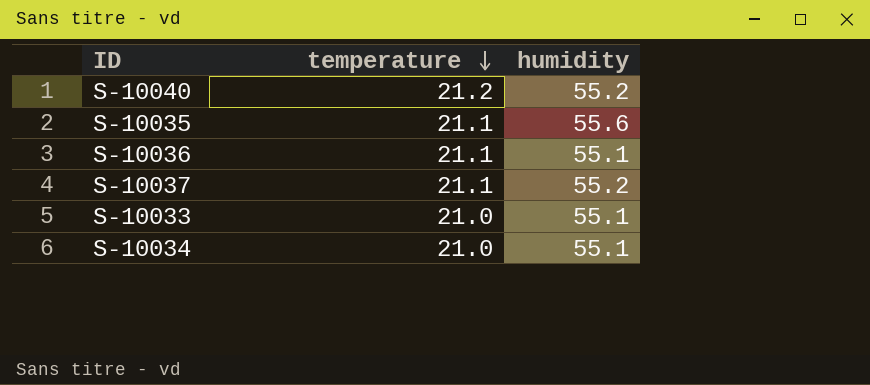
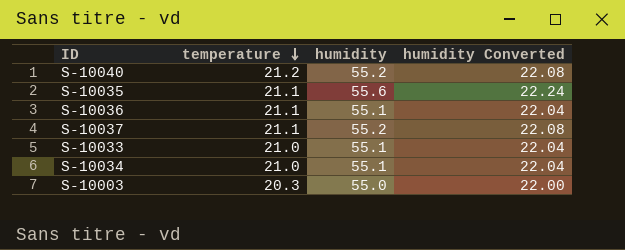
column humidity Converted | formula: none -> [humidity] * 0.4
row S-10003: none -> 20.3 | 55.0 | 22.00

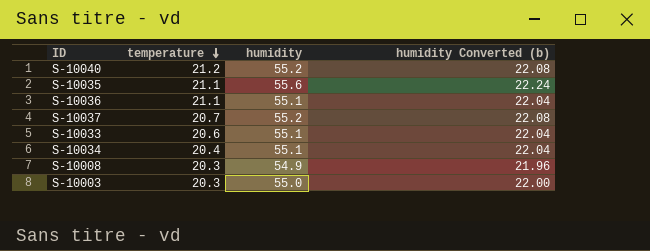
column name: humidity Converted -> humidity Converted (b)
S-10037 | temperature: 21.1 -> 20.7
S-10033 | temperature: 21.0 -> 20.6
S-10034 | temperature: 21.0 -> 20.4
row S-10008: none -> 20.3 | 54.9 | 21.96

